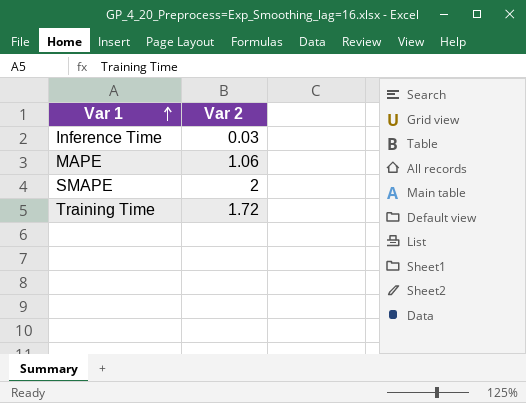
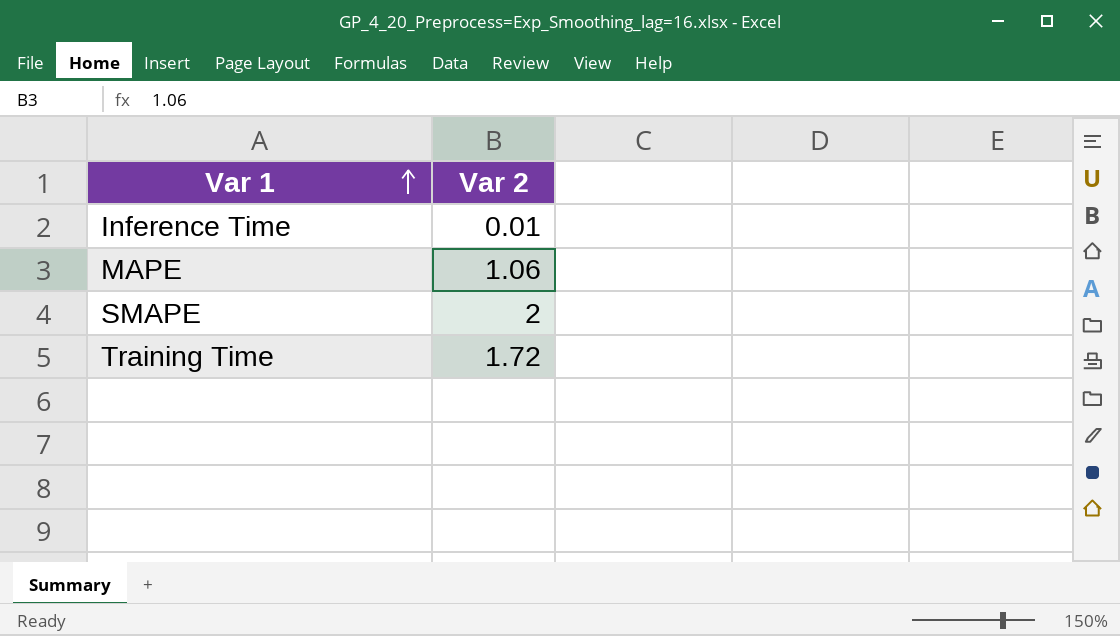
Inference Time | Var 2: 0.03 -> 0.01

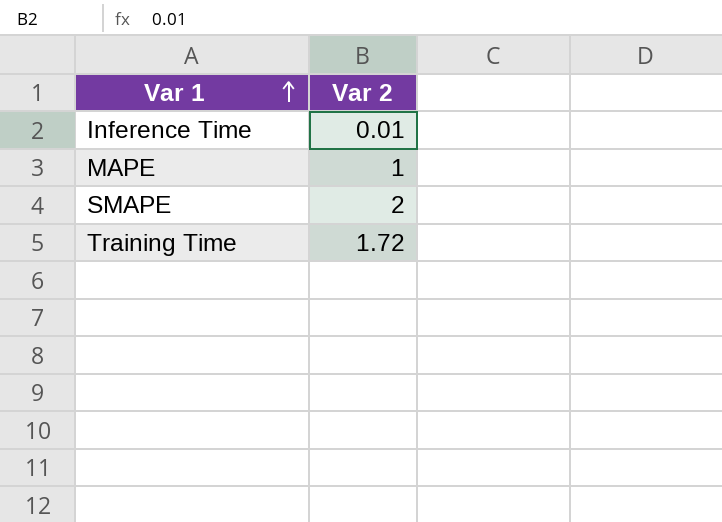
MAPE | Var 2: 1.06 -> 1

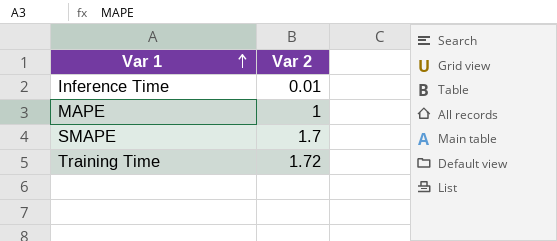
SMAPE | Var 2: 2 -> 1.7

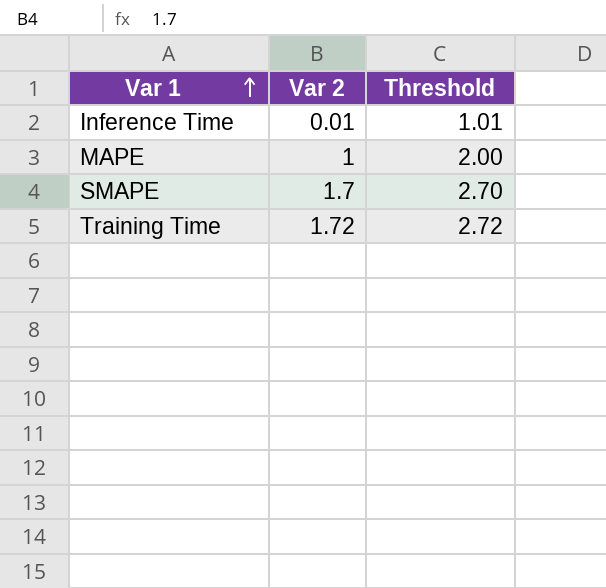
column Threshold | formula: none -> [Var 2] + 1

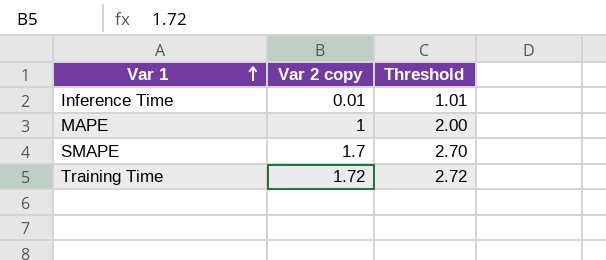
column name: Var 2 -> Var 2 copy

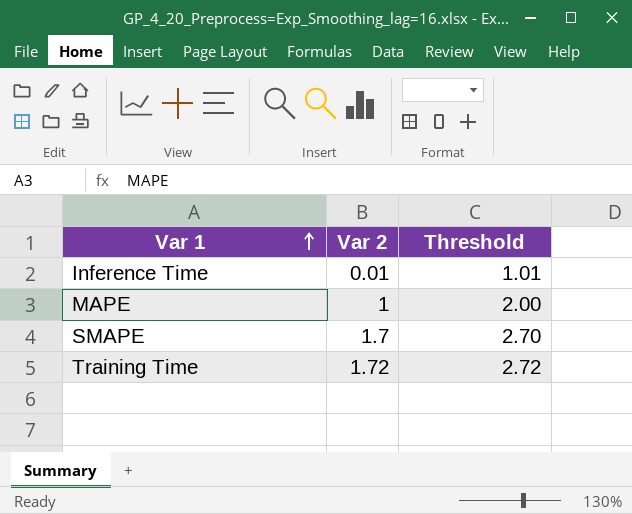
column name: Var 2 copy -> Var 2

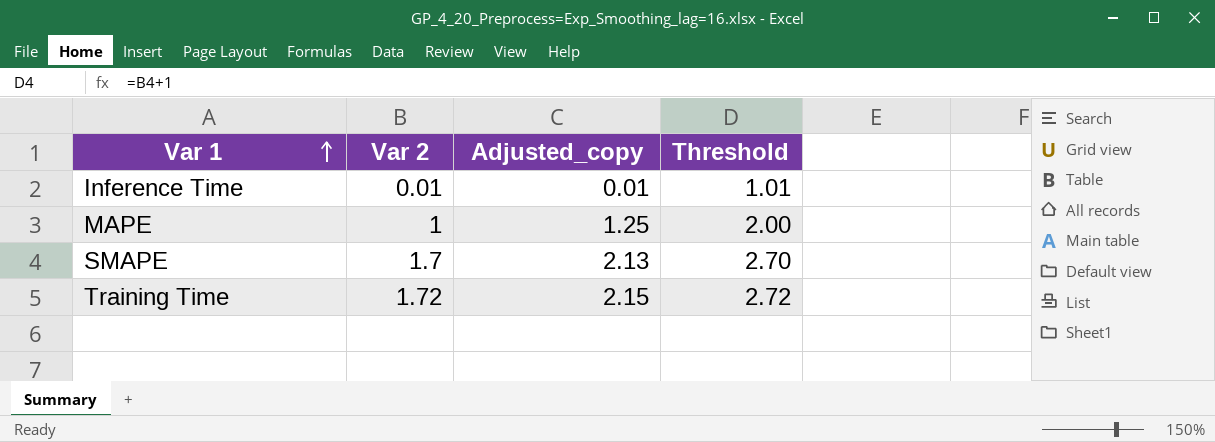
column Adjusted_copy | formula: none -> [Var 2] * 1.25

